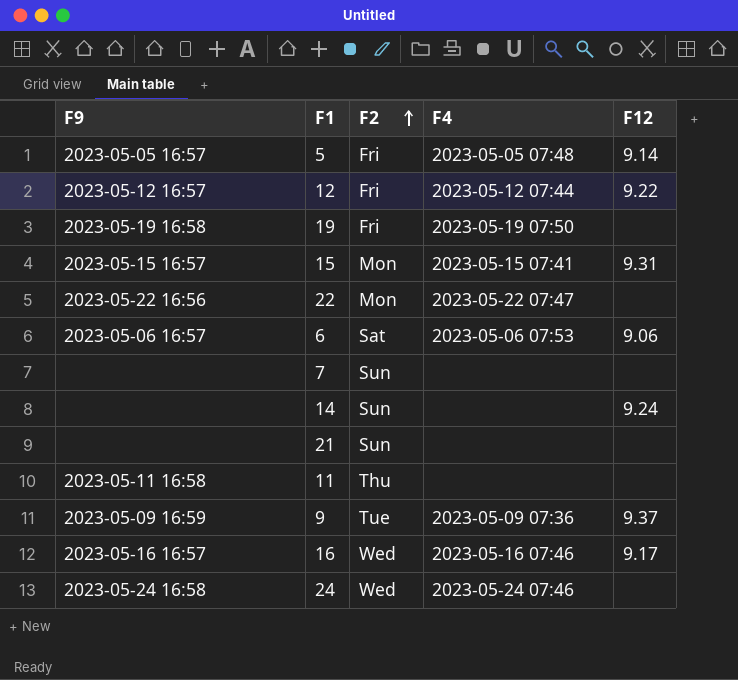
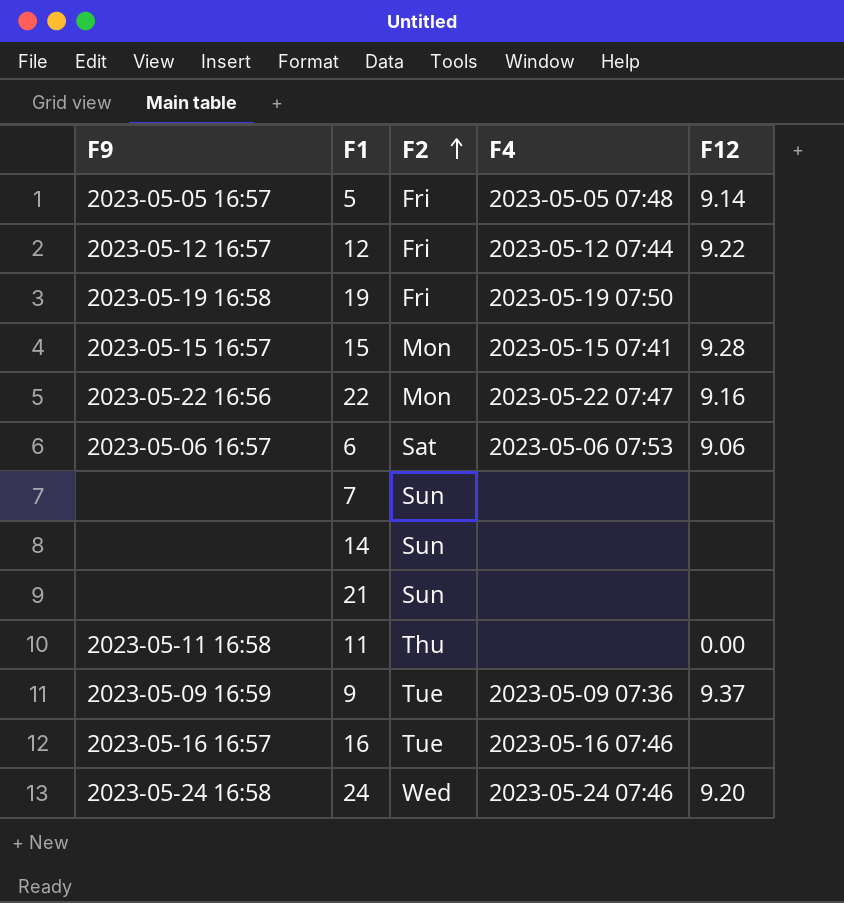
15 | F12: 9.31 -> 9.28
22 | F12: none -> 9.16
14 | F12: 9.24 -> none
11 | F12: none -> 0.00
16 | F2: Wed -> Tue
16 | F12: 9.17 -> none
24 | F12: none -> 9.20

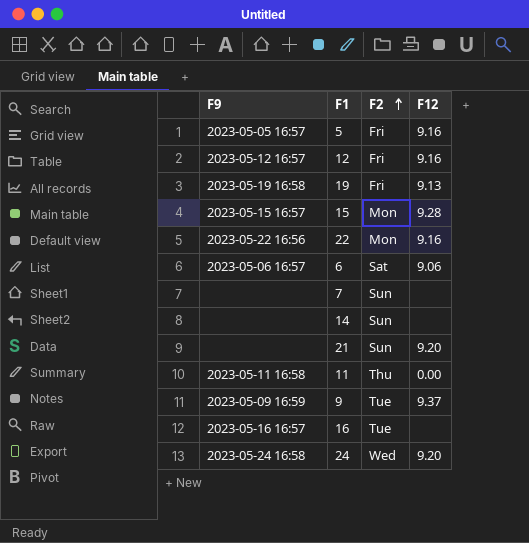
column F4 | position: 4 -> none
5 | F12: 9.14 -> 9.16
12 | F12: 9.22 -> 9.16
19 | F12: none -> 9.13
21 | F12: none -> 9.20

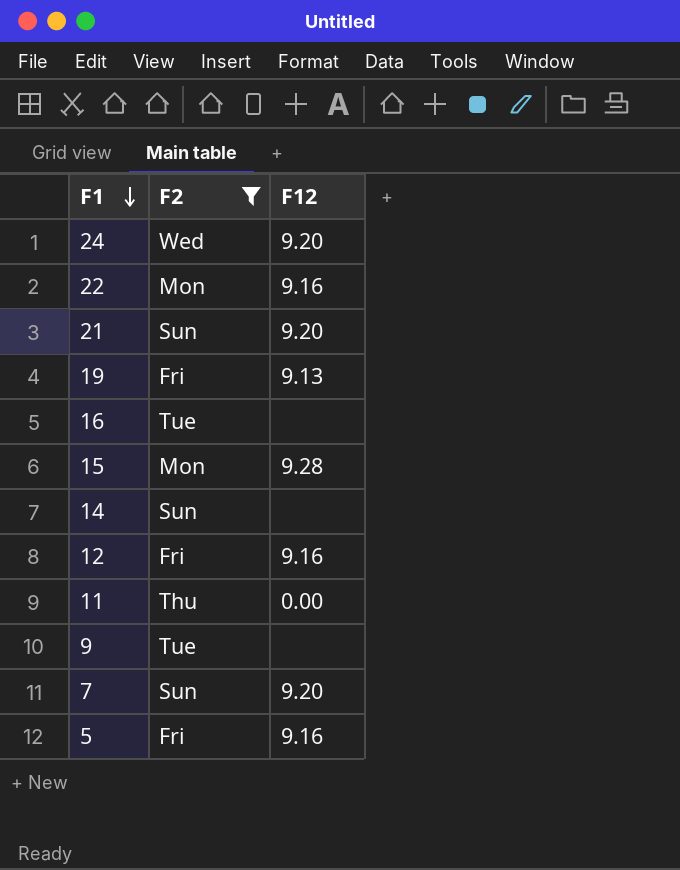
filter: none -> F2 != Sat
row order: F2 ascending -> F1 descending
column F9 | position: 1 -> none
9 | F12: 9.37 -> none
7 | F12: none -> 9.20

